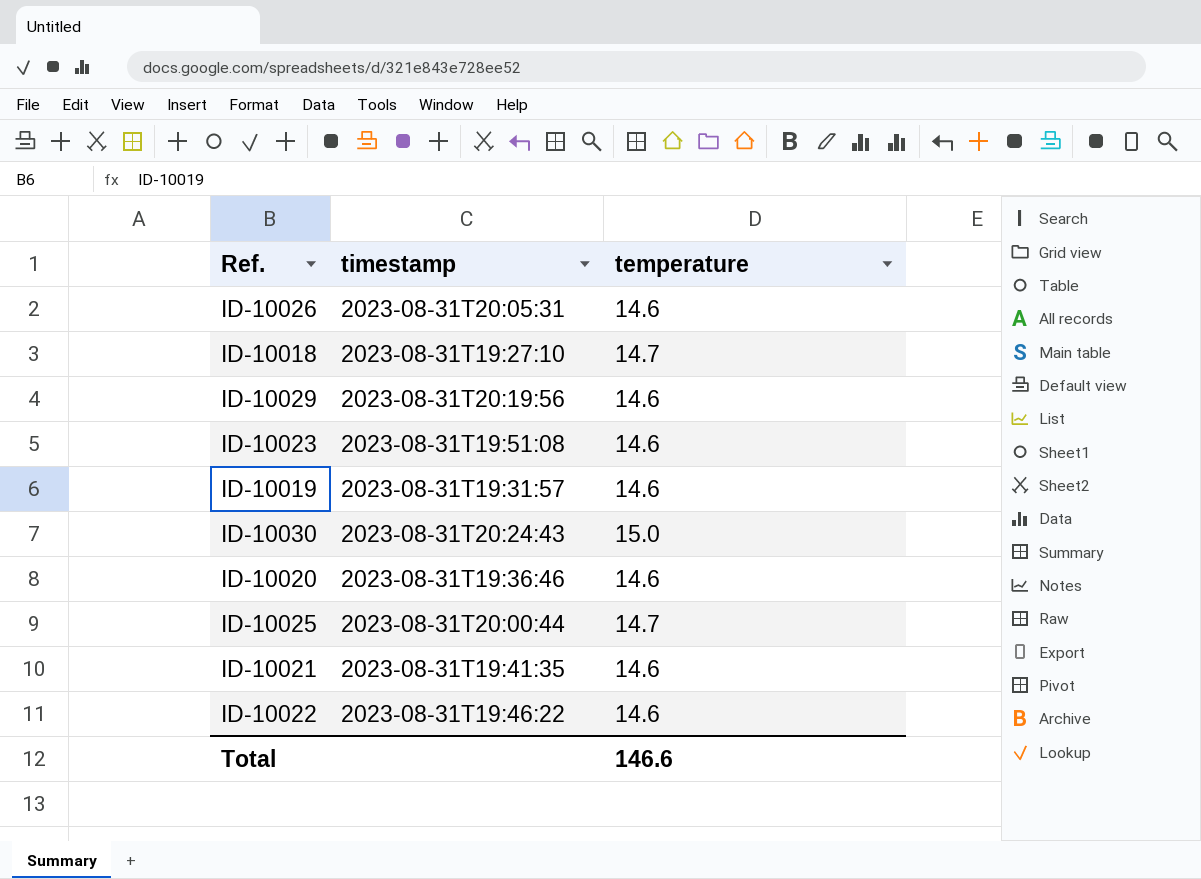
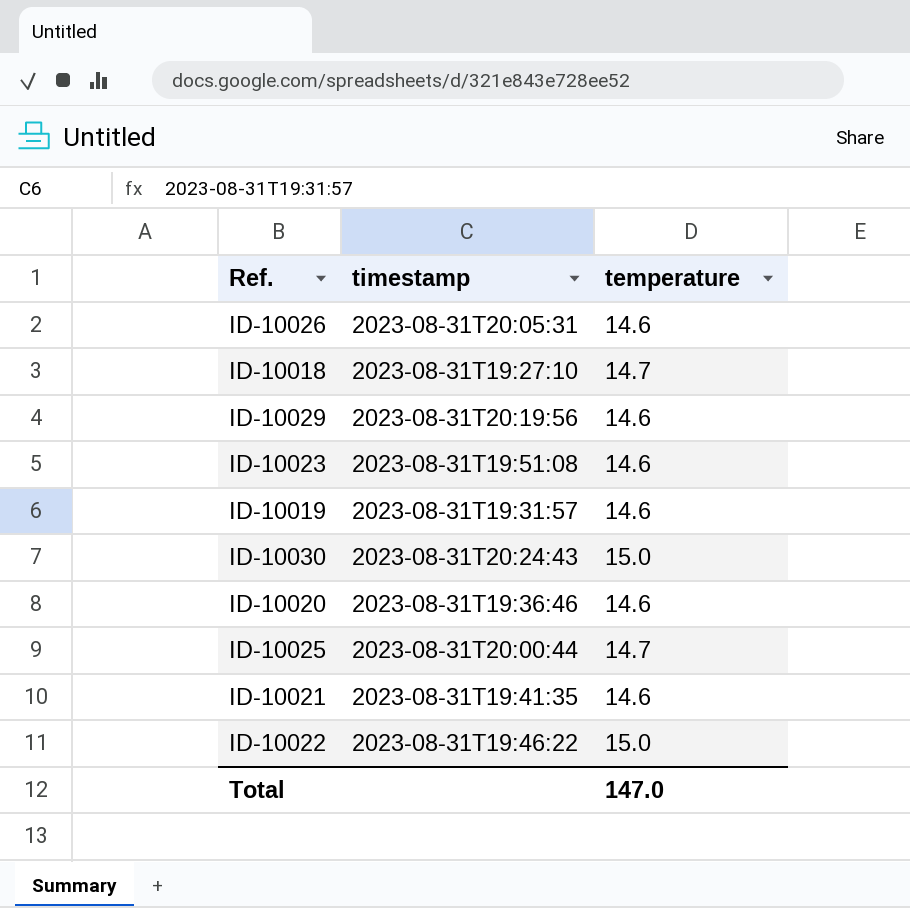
ID-10022 | temperature: 14.6 -> 15.0
Total | temperature: 146.6 -> 147.0

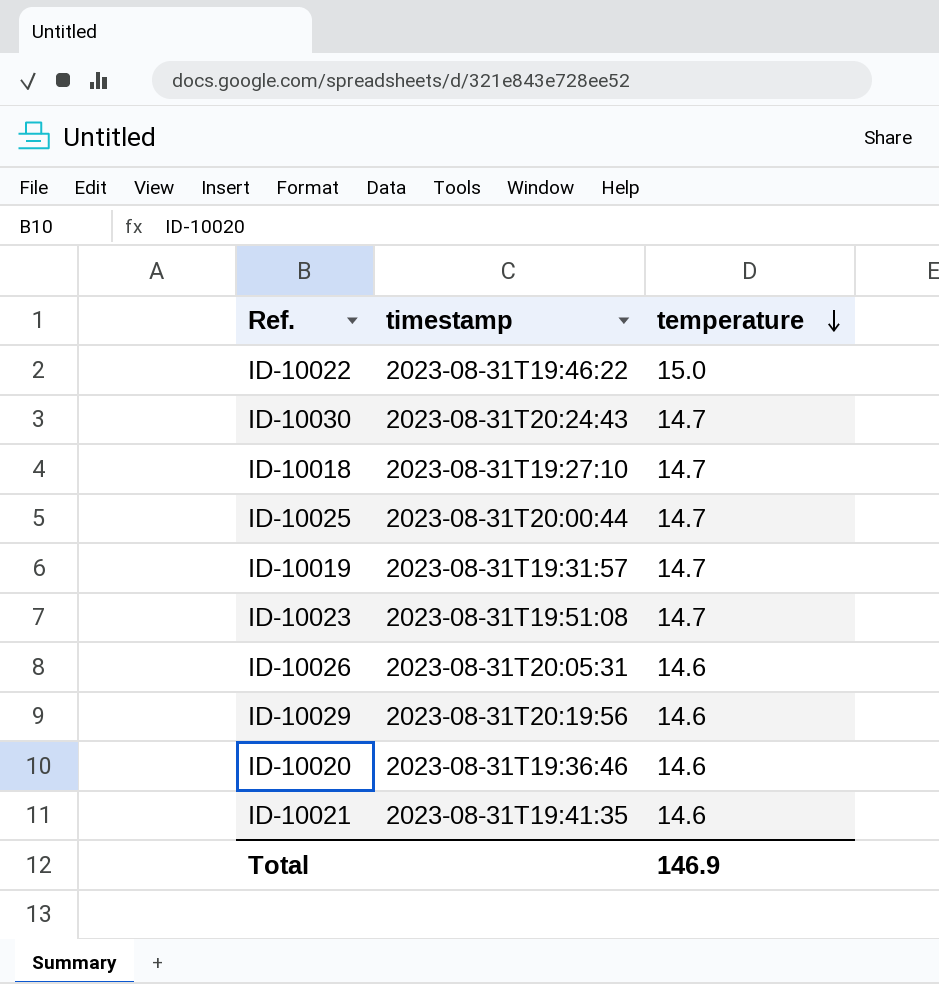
row order: none -> temperature descending
ID-10030 | temperature: 15.0 -> 14.7
ID-10019 | temperature: 14.6 -> 14.7
ID-10023 | temperature: 14.6 -> 14.7
Total | temperature: 147.0 -> 146.9

